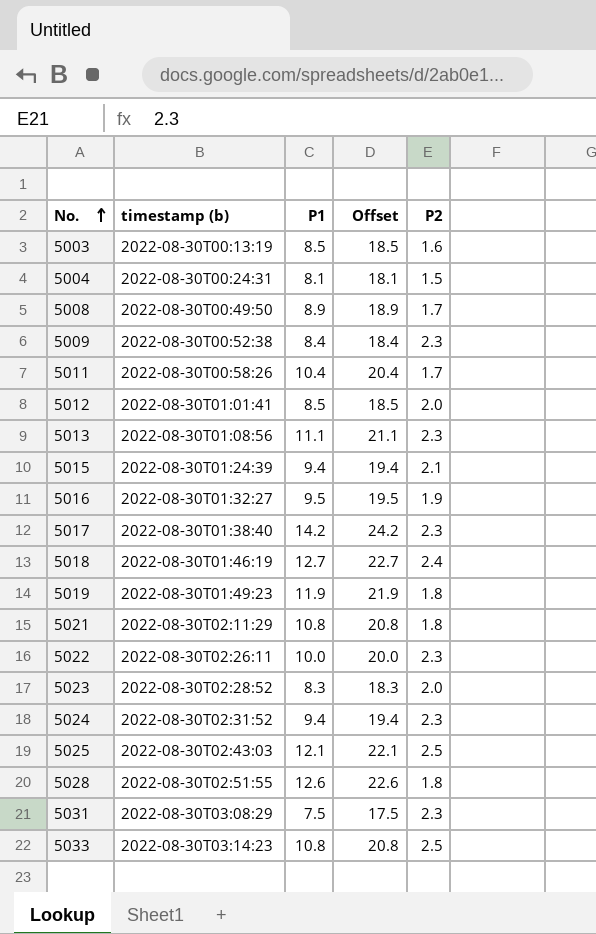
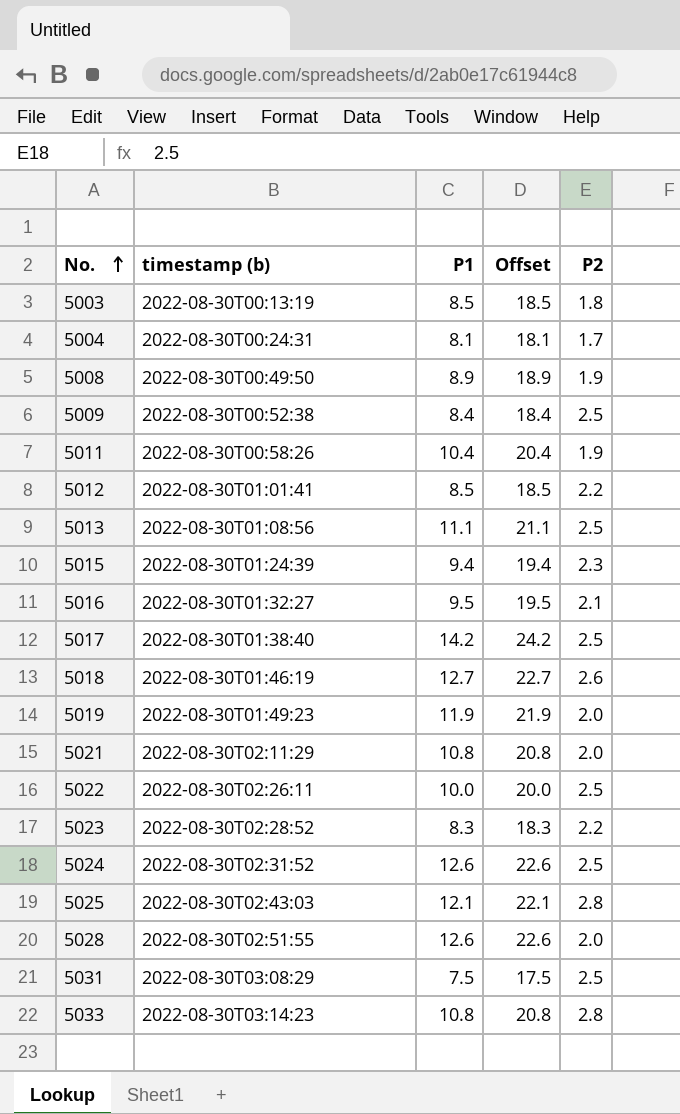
5003 | P2: 1.6 -> 1.8
5004 | P2: 1.5 -> 1.7
5008 | P2: 1.7 -> 1.9
5009 | P2: 2.3 -> 2.5
5011 | P2: 1.7 -> 1.9
5012 | P2: 2.0 -> 2.2
5013 | P2: 2.3 -> 2.5
5015 | P2: 2.1 -> 2.3
5016 | P2: 1.9 -> 2.1
5017 | P2: 2.3 -> 2.5
5018 | P2: 2.4 -> 2.6
5019 | P2: 1.8 -> 2.0
5021 | P2: 1.8 -> 2.0
5022 | P2: 2.3 -> 2.5
5023 | P2: 2.0 -> 2.2
5024 | P1: 9.4 -> 12.6
5024 | Offset: 19.4 -> 22.6
5024 | P2: 2.3 -> 2.5
5025 | P2: 2.5 -> 2.8
5028 | P2: 1.8 -> 2.0
5031 | P2: 2.3 -> 2.5
5033 | P2: 2.5 -> 2.8

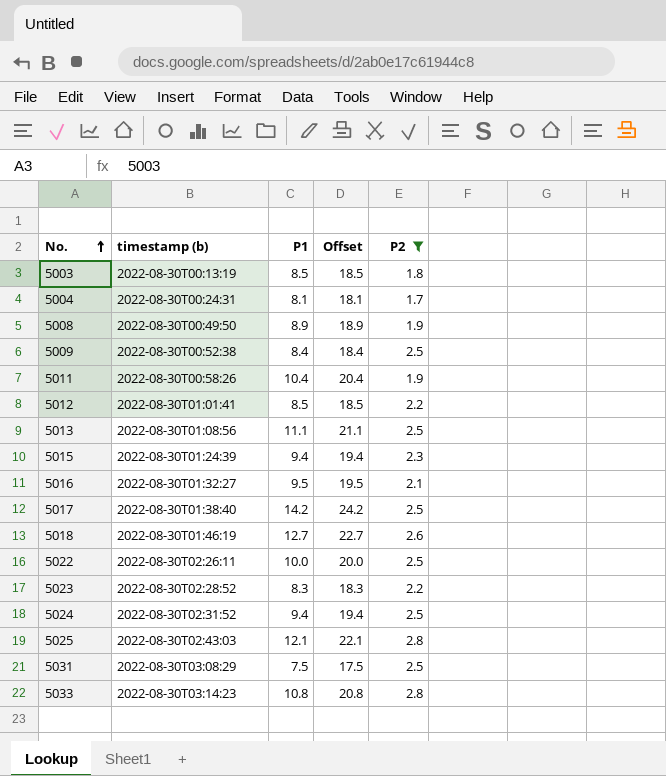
filter: none -> P2 != 2.0
5024 | P1: 12.6 -> 9.4
5024 | Offset: 22.6 -> 19.4

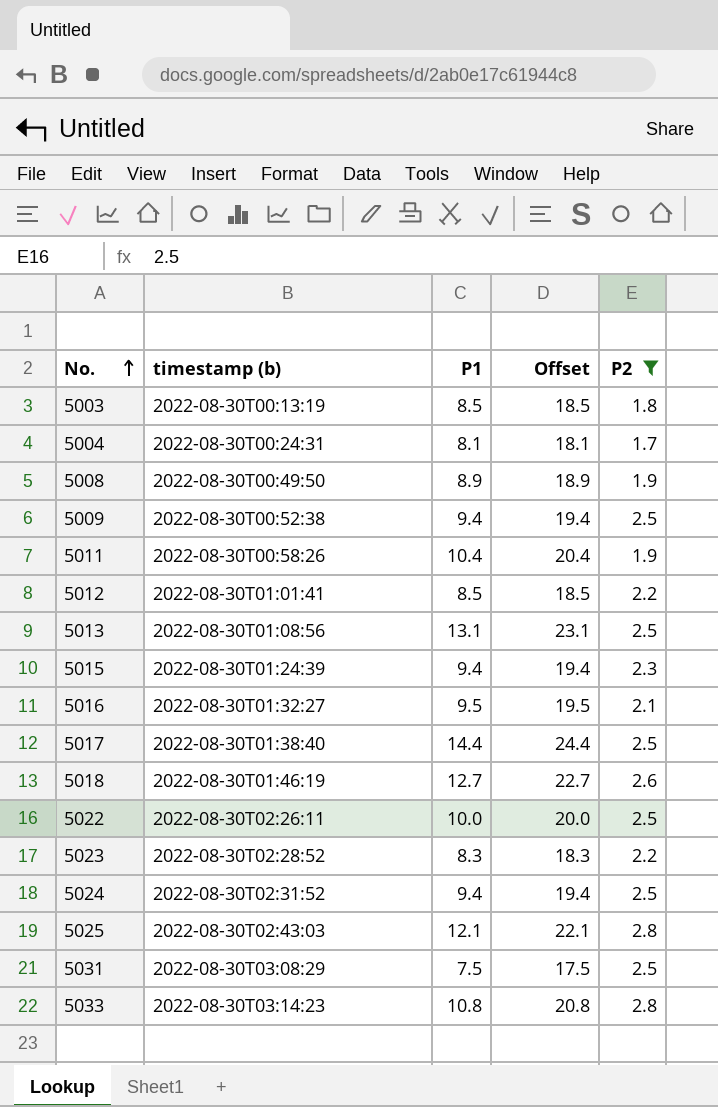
5009 | P1: 8.4 -> 9.4
5009 | Offset: 18.4 -> 19.4
5013 | P1: 11.1 -> 13.1
5013 | Offset: 21.1 -> 23.1
5017 | P1: 14.2 -> 14.4
5017 | Offset: 24.2 -> 24.4

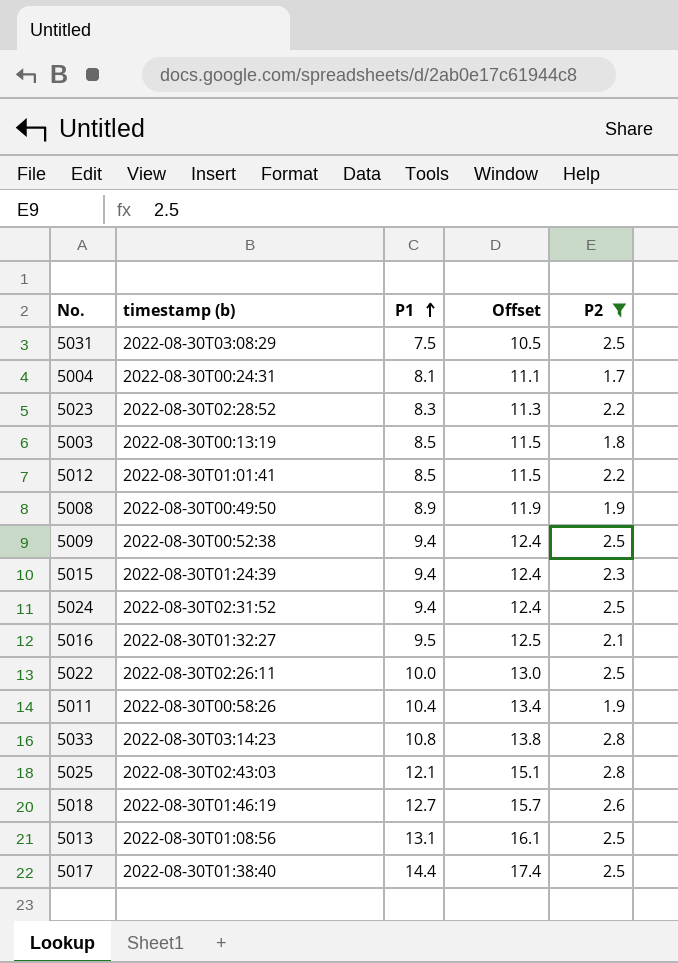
row order: No. ascending -> P1 ascending
column Offset | formula: [P1] + 10 -> [P1] + 3

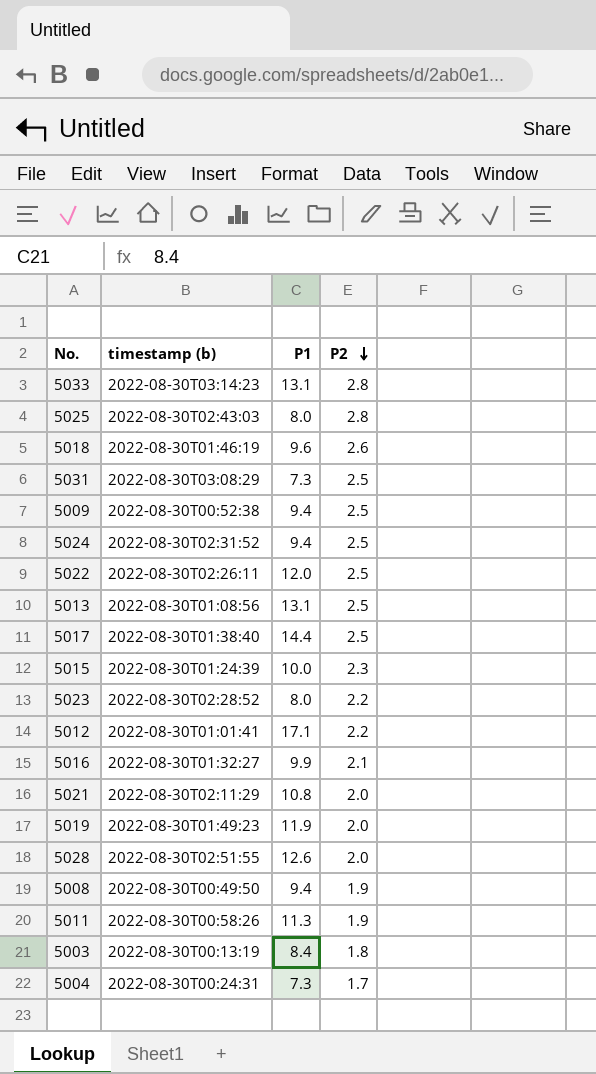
filter: P2 != 2.0 -> none
row order: P1 ascending -> P2 descending
column Offset | formula: [P1] + 3 -> none
5033 | P1: 10.8 -> 13.1
5025 | P1: 12.1 -> 8.0
5018 | P1: 12.7 -> 9.6
5031 | P1: 7.5 -> 7.3
5022 | P1: 10.0 -> 12.0
5015 | P1: 9.4 -> 10.0
5023 | P1: 8.3 -> 8.0
5012 | P1: 8.5 -> 17.1
5016 | P1: 9.5 -> 9.9
5008 | P1: 8.9 -> 9.4
5011 | P1: 10.4 -> 11.3
5003 | P1: 8.5 -> 8.4
5004 | P1: 8.1 -> 7.3

